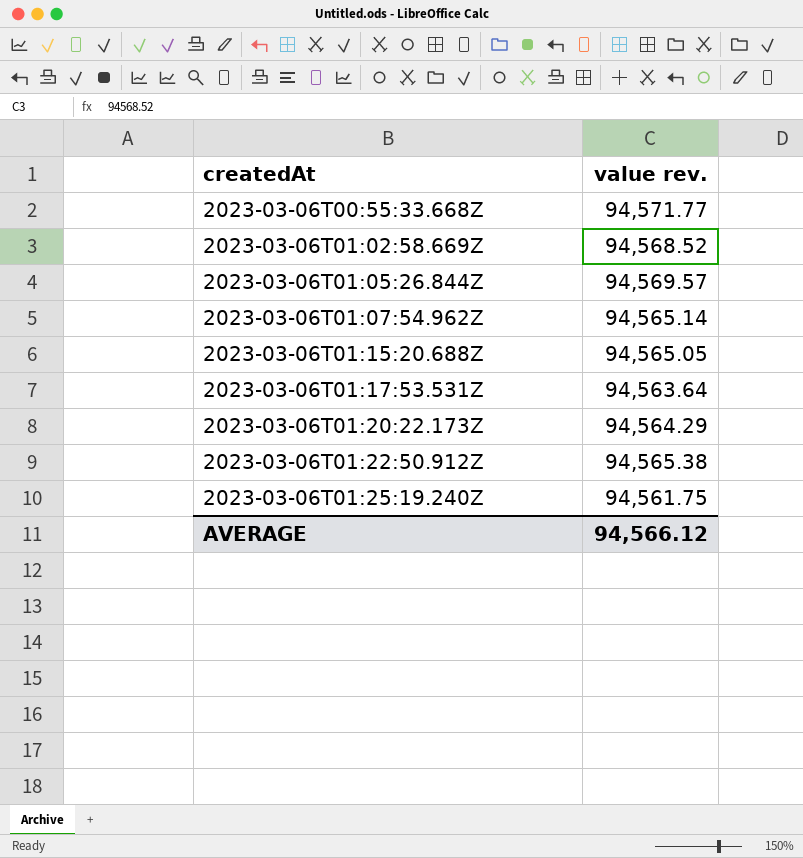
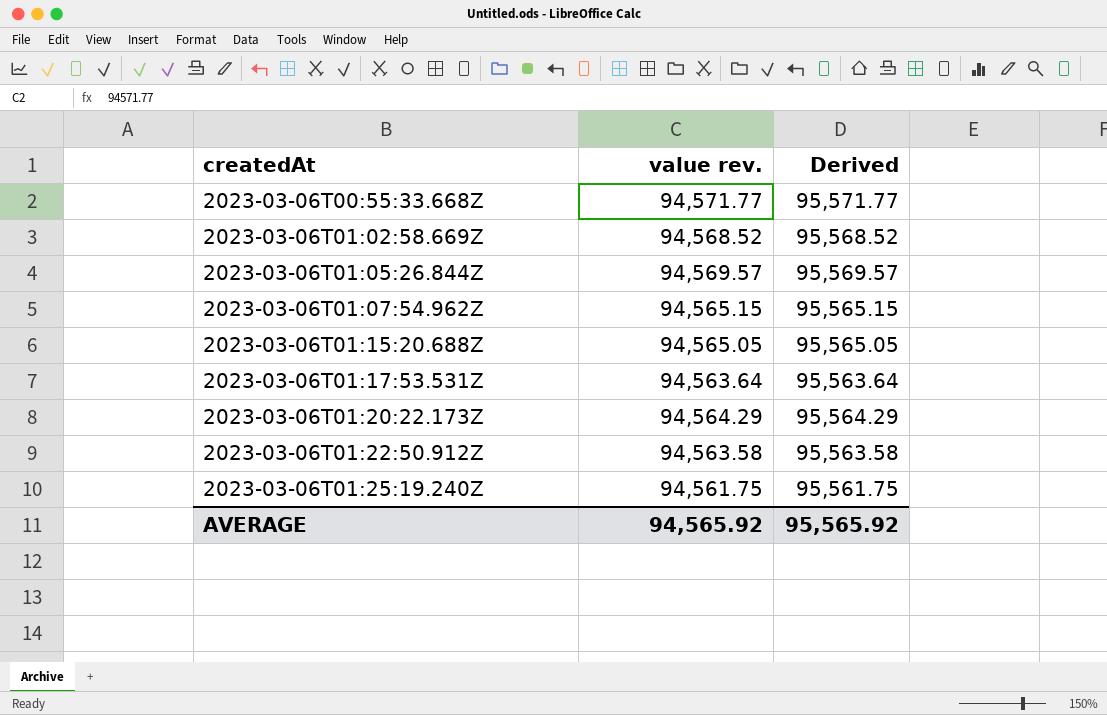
column Derived | formula: none -> [value rev.] + 1000
2023-03-06T01:07:54.962Z | value rev.: 94,565.14 -> 94,565.15
2023-03-06T01:22:50.912Z | value rev.: 94,565.38 -> 94,563.58
AVERAGE | value rev.: 94,566.12 -> 94,565.92

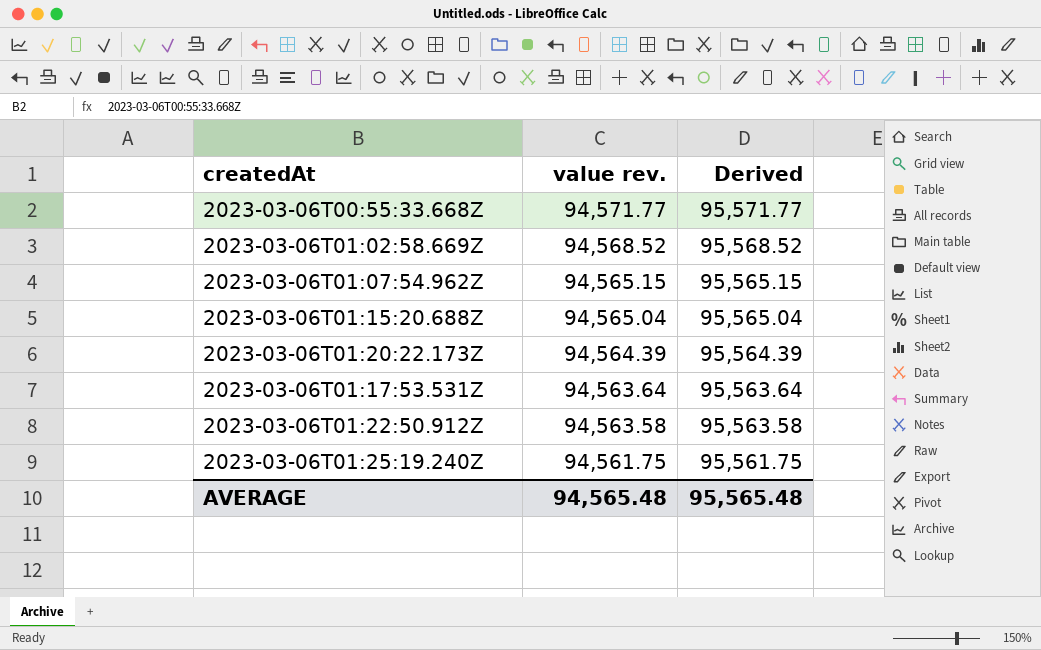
row order: createdAt ascending -> value rev. descending
row 2023-03-06T01:05:26.844Z: 94,569.57 | 95,569.57 -> none
2023-03-06T01:15:20.688Z | value rev.: 94,565.05 -> 94,565.04
2023-03-06T01:15:20.688Z | Derived: 95,565.05 -> 95,565.04
2023-03-06T01:20:22.173Z | value rev.: 94,564.29 -> 94,564.39
2023-03-06T01:20:22.173Z | Derived: 95,564.29 -> 95,564.39
AVERAGE | value rev.: 94,565.92 -> 94,565.48
AVERAGE | Derived: 95,565.92 -> 95,565.48

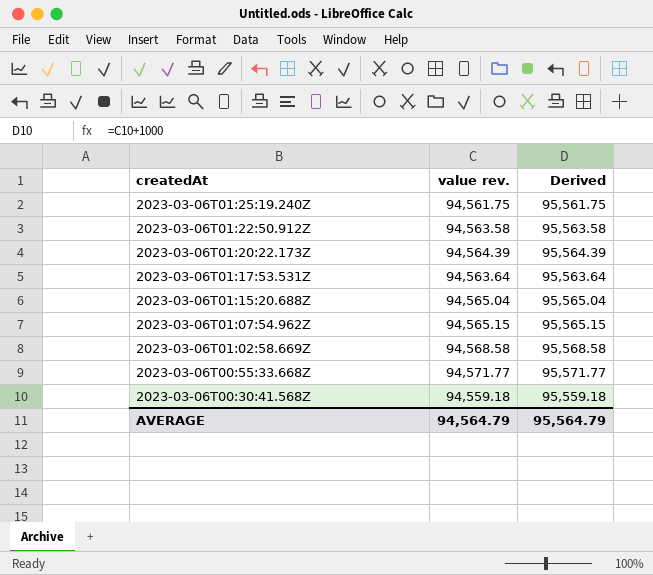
row order: value rev. descending -> createdAt descending
2023-03-06T01:02:58.669Z | value rev.: 94,568.52 -> 94,568.58
2023-03-06T01:02:58.669Z | Derived: 95,568.52 -> 95,568.58
row 2023-03-06T00:30:41.568Z: none -> 94,559.18 | 95,559.18
AVERAGE | value rev.: 94,565.48 -> 94,564.79
AVERAGE | Derived: 95,565.48 -> 95,564.79

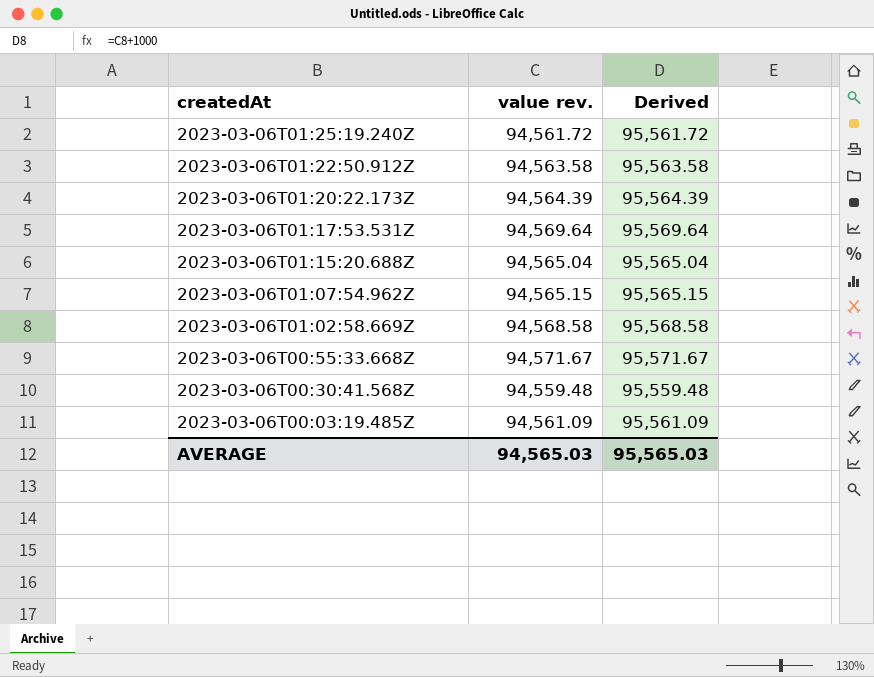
2023-03-06T01:25:19.240Z | value rev.: 94,561.75 -> 94,561.72
2023-03-06T01:25:19.240Z | Derived: 95,561.75 -> 95,561.72
2023-03-06T01:17:53.531Z | value rev.: 94,563.64 -> 94,569.64
2023-03-06T01:17:53.531Z | Derived: 95,563.64 -> 95,569.64
2023-03-06T00:55:33.668Z | value rev.: 94,571.77 -> 94,571.67
2023-03-06T00:55:33.668Z | Derived: 95,571.77 -> 95,571.67
2023-03-06T00:30:41.568Z | value rev.: 94,559.18 -> 94,559.48
2023-03-06T00:30:41.568Z | Derived: 95,559.18 -> 95,559.48
row 2023-03-06T00:03:19.485Z: none -> 94,561.09 | 95,561.09
AVERAGE | value rev.: 94,564.79 -> 94,565.03
AVERAGE | Derived: 95,564.79 -> 95,565.03

